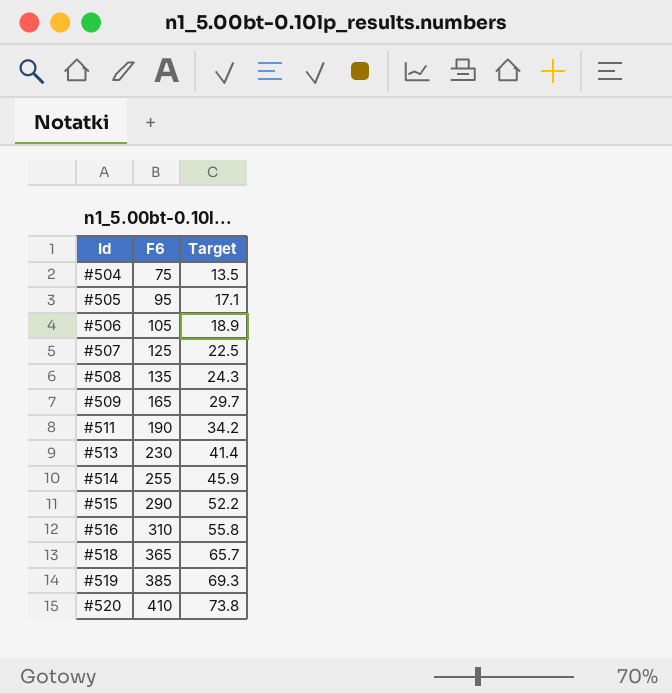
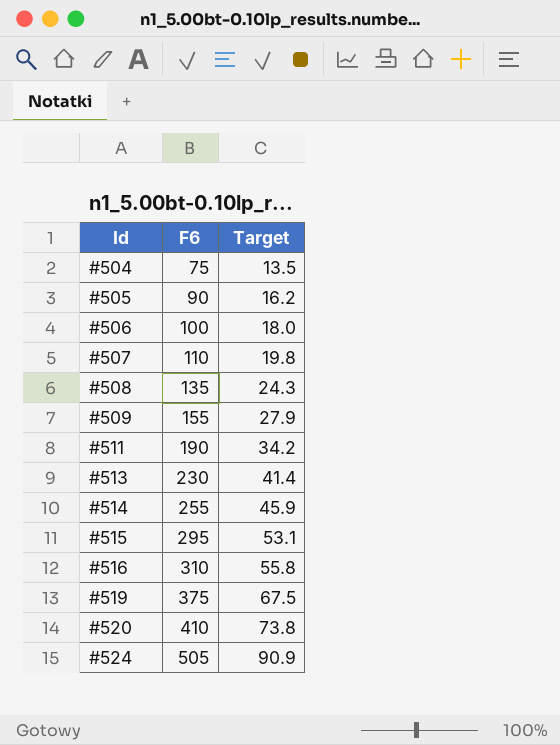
row #518: 365 | 65.7 -> none
#505 | F6: 95 -> 90
#505 | Target: 17.1 -> 16.2
#506 | F6: 105 -> 100
#506 | Target: 18.9 -> 18.0
#507 | F6: 125 -> 110
#507 | Target: 22.5 -> 19.8
#509 | F6: 165 -> 155
#509 | Target: 29.7 -> 27.9
#515 | F6: 290 -> 295
#515 | Target: 52.2 -> 53.1
#519 | F6: 385 -> 375
#519 | Target: 69.3 -> 67.5
row #524: none -> 505 | 90.9

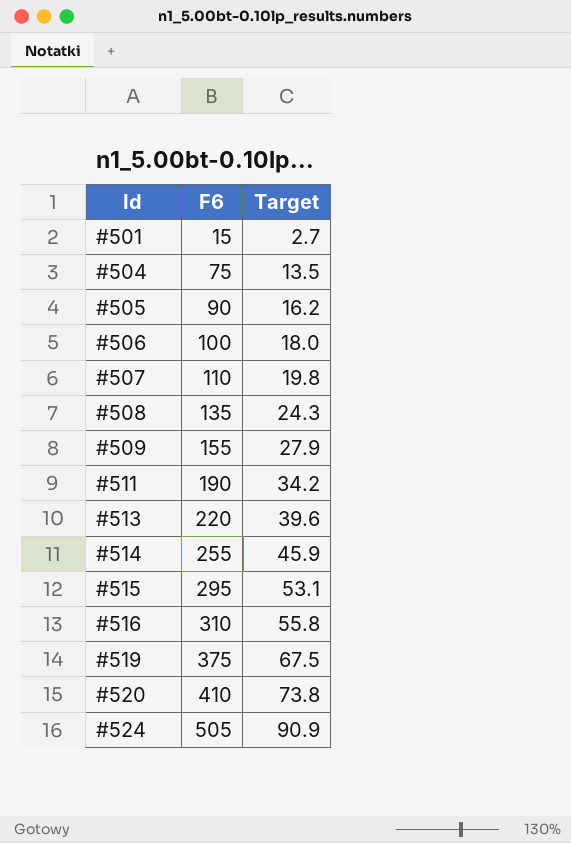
row #501: none -> 15 | 2.7
#513 | F6: 230 -> 220
#513 | Target: 41.4 -> 39.6

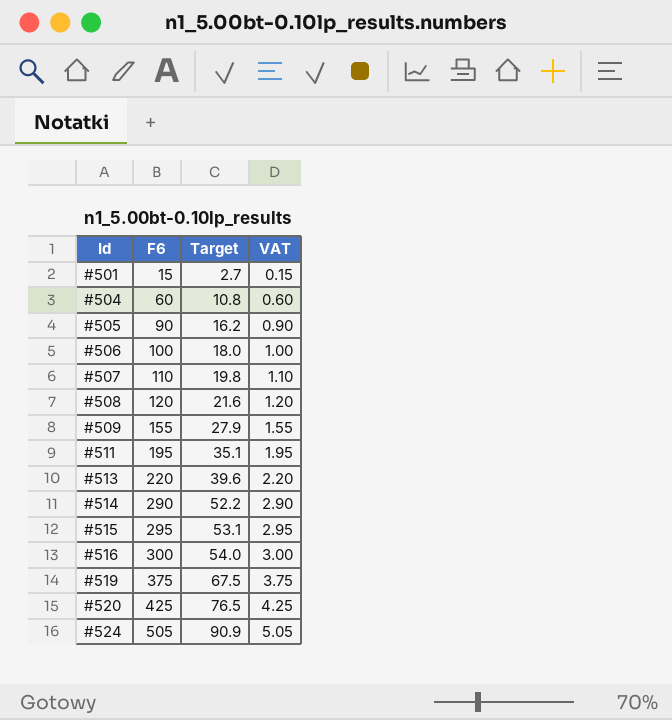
column VAT | formula: none -> [F6] * 0.01
#504 | F6: 75 -> 60
#504 | Target: 13.5 -> 10.8
#508 | F6: 135 -> 120
#508 | Target: 24.3 -> 21.6
#511 | F6: 190 -> 195
#511 | Target: 34.2 -> 35.1
#514 | F6: 255 -> 290
#514 | Target: 45.9 -> 52.2
#516 | F6: 310 -> 300
#516 | Target: 55.8 -> 54.0
#520 | F6: 410 -> 425
#520 | Target: 73.8 -> 76.5

